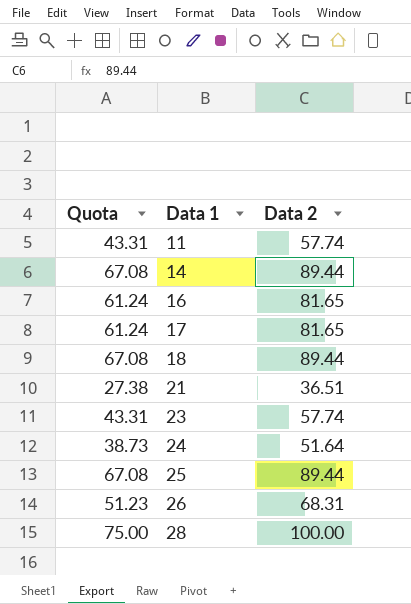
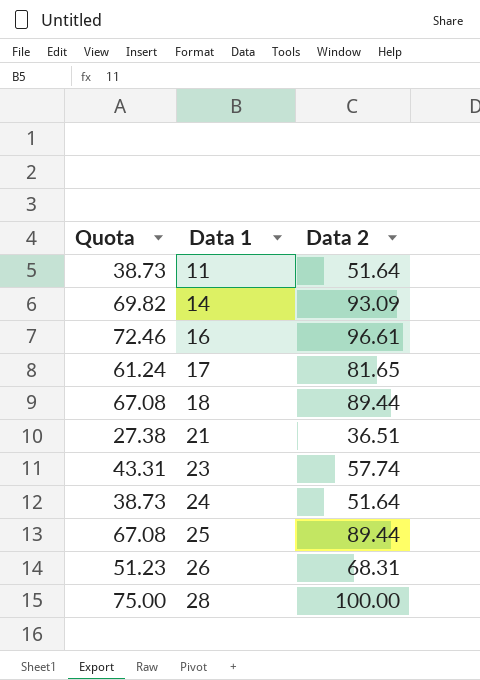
11 | Quota: 43.31 -> 38.73
11 | Data 2: 57.74 -> 51.64
14 | Quota: 67.08 -> 69.82
14 | Data 2: 89.44 -> 93.09
16 | Quota: 61.24 -> 72.46
16 | Data 2: 81.65 -> 96.61

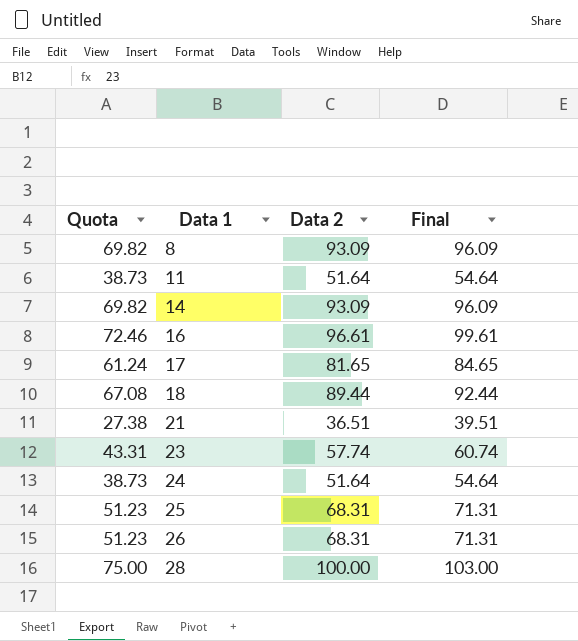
column Final | formula: none -> [Data 2] + 3
row 8: none -> 69.82 | 93.09 | 96.09
25 | Quota: 67.08 -> 51.23
25 | Data 2: 89.44 -> 68.31

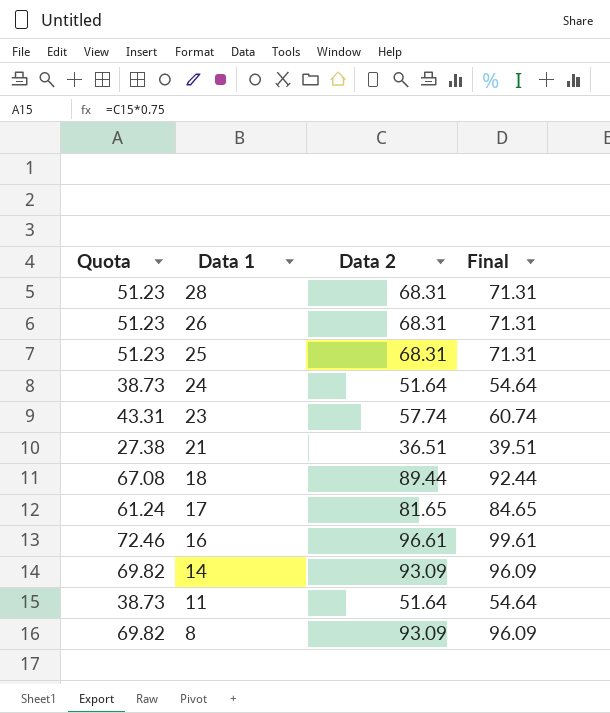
row order: Data 1 ascending -> Data 1 descending
28 | Quota: 75.00 -> 51.23
28 | Data 2: 100.00 -> 68.31
28 | Final: 103.00 -> 71.31

